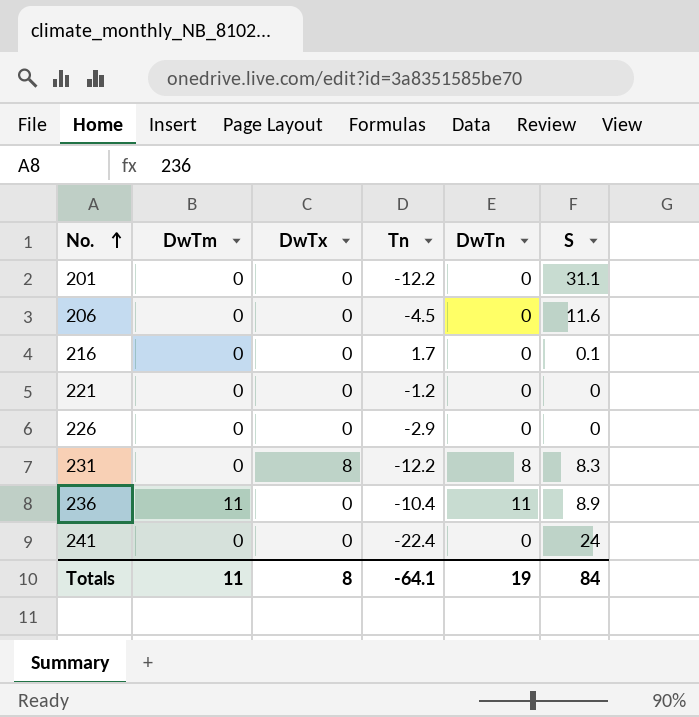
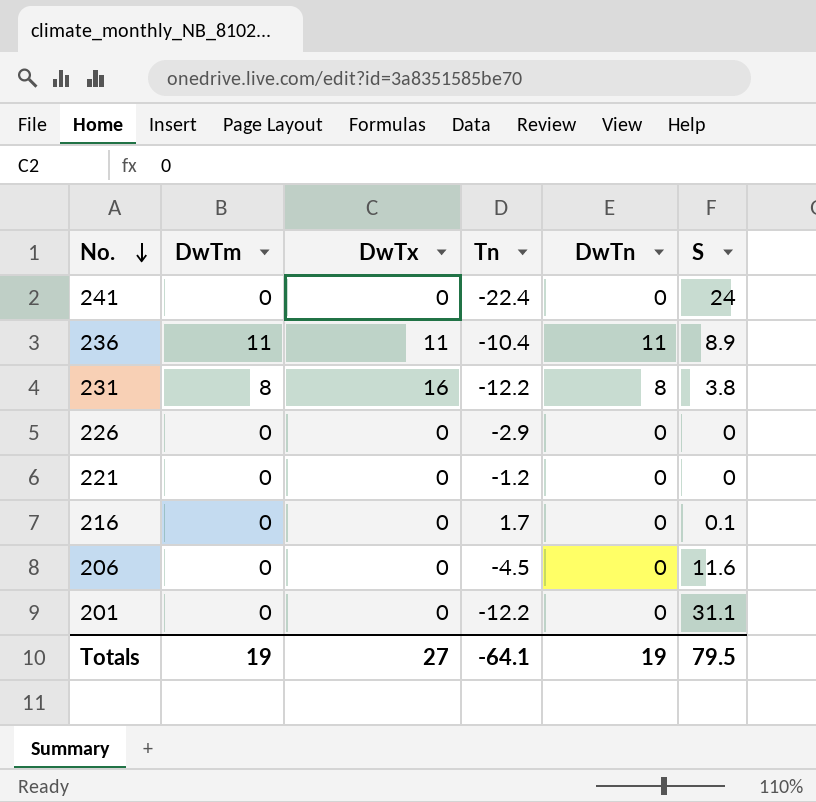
row order: No. ascending -> No. descending
236 | DwTx: 0 -> 11
231 | DwTm: 0 -> 8
231 | DwTx: 8 -> 16
231 | S: 8.3 -> 3.8
Totals | DwTm: 11 -> 19
Totals | DwTx: 8 -> 27
Totals | S: 84 -> 79.5

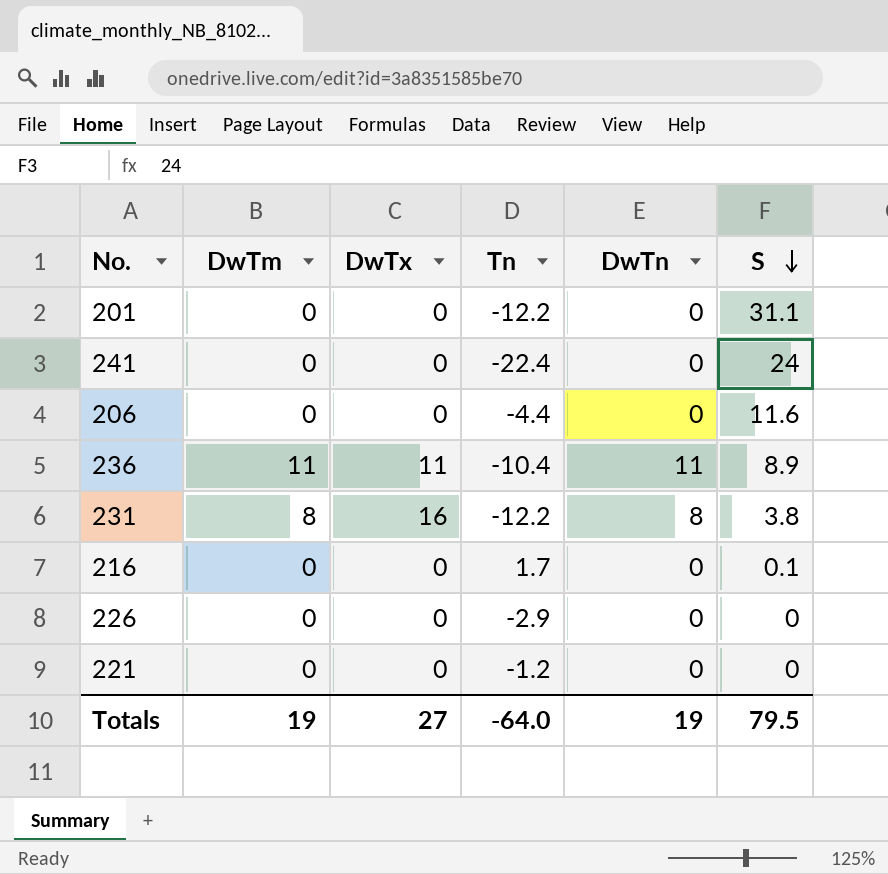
row order: No. descending -> S descending
206 | Tn: -4.5 -> -4.4
Totals | Tn: -64.1 -> -64.0

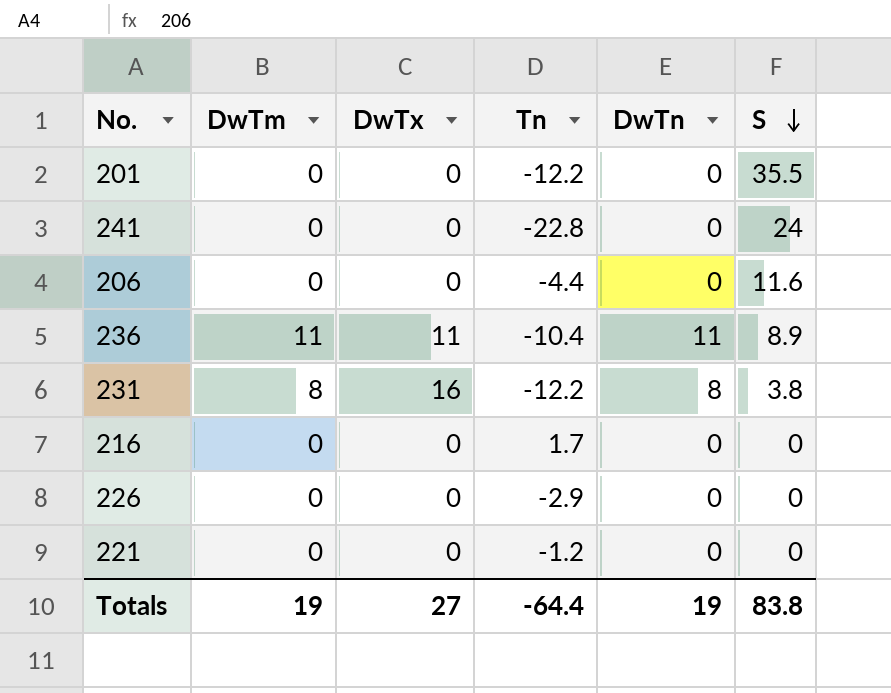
201 | S: 31.1 -> 35.5
241 | Tn: -22.4 -> -22.8
216 | S: 0.1 -> 0
Totals | Tn: -64.0 -> -64.4
Totals | S: 79.5 -> 83.8

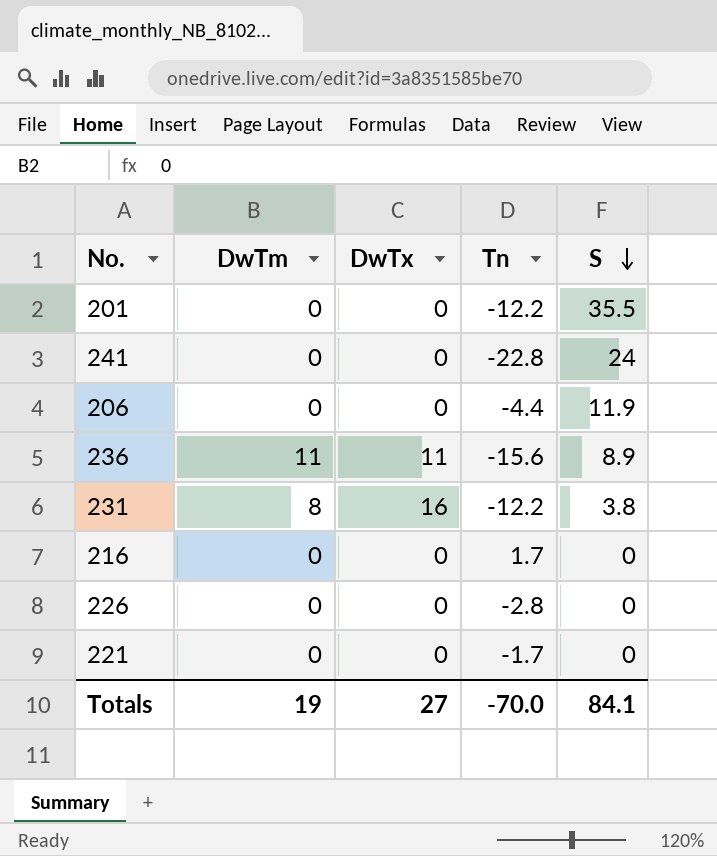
column DwTn | position: 5 -> none
206 | S: 11.6 -> 11.9
236 | Tn: -10.4 -> -15.6
226 | Tn: -2.9 -> -2.8
221 | Tn: -1.2 -> -1.7
Totals | Tn: -64.4 -> -70.0
Totals | S: 83.8 -> 84.1

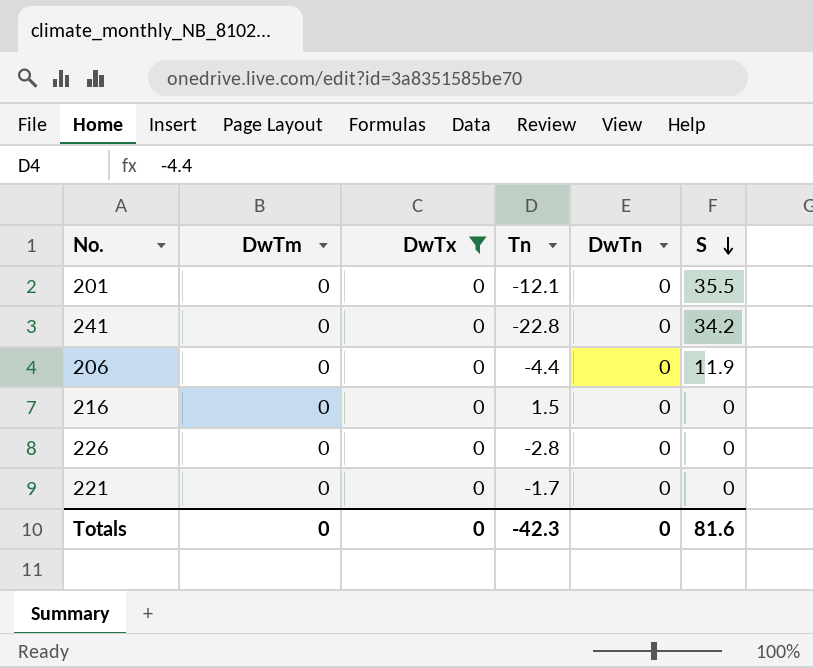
filter: none -> DwTx = 0
column DwTn | position: none -> 5
201 | Tn: -12.2 -> -12.1
241 | S: 24 -> 34.2
216 | Tn: 1.7 -> 1.5
Totals | DwTm: 19 -> 0
Totals | DwTx: 27 -> 0
Totals | Tn: -70.0 -> -42.3
Totals | S: 84.1 -> 81.6

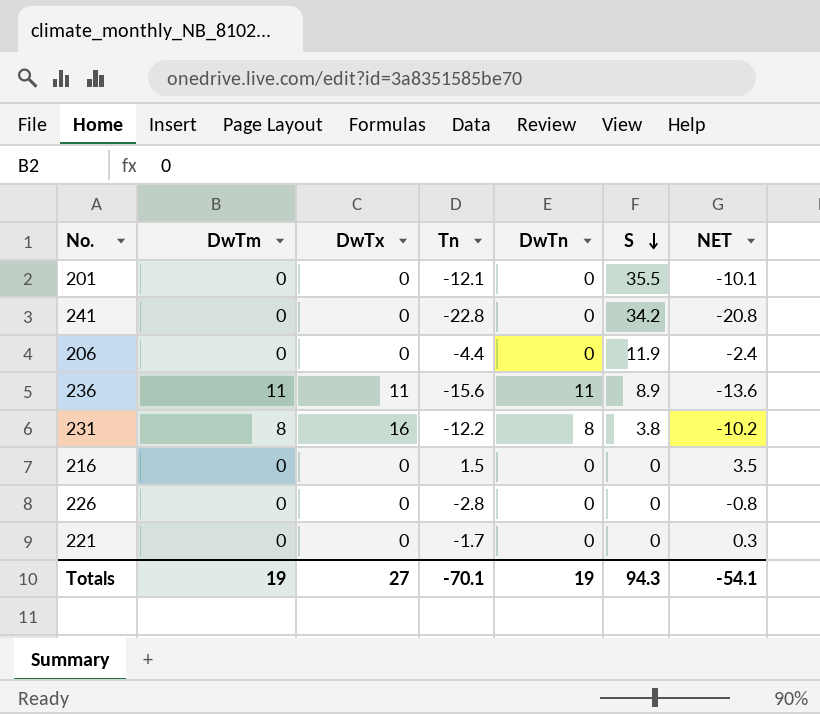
filter: DwTx = 0 -> none
column NET | formula: none -> [Tn] + 2
Totals | DwTm: 0 -> 19
Totals | DwTx: 0 -> 27
Totals | Tn: -42.3 -> -70.1
Totals | DwTn: 0 -> 19
Totals | S: 81.6 -> 94.3

